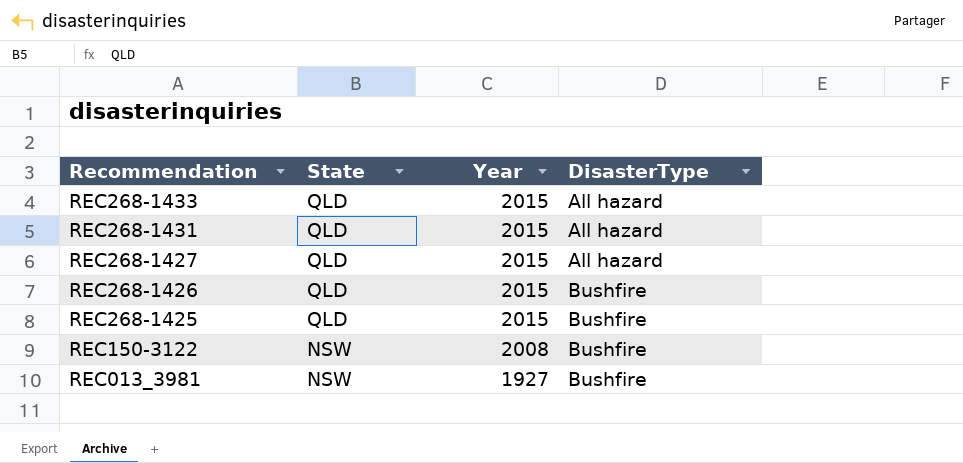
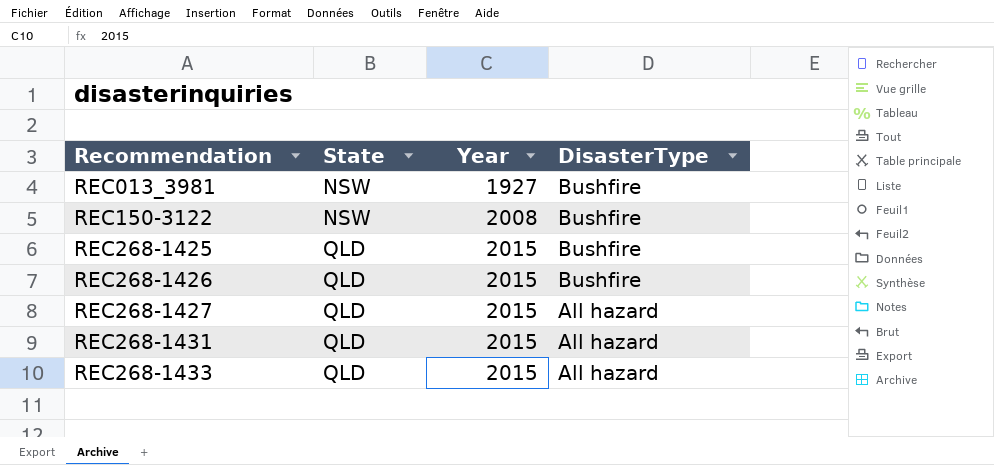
row order: Recommendation descending -> Recommendation ascending

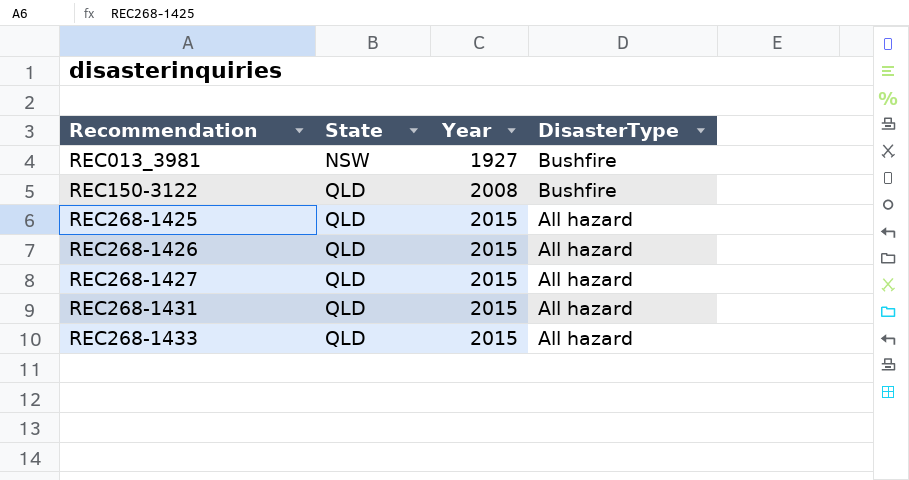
REC150-3122 | State: NSW -> QLD
REC268-1425 | DisasterType: Bushfire -> All hazard
REC268-1426 | DisasterType: Bushfire -> All hazard

